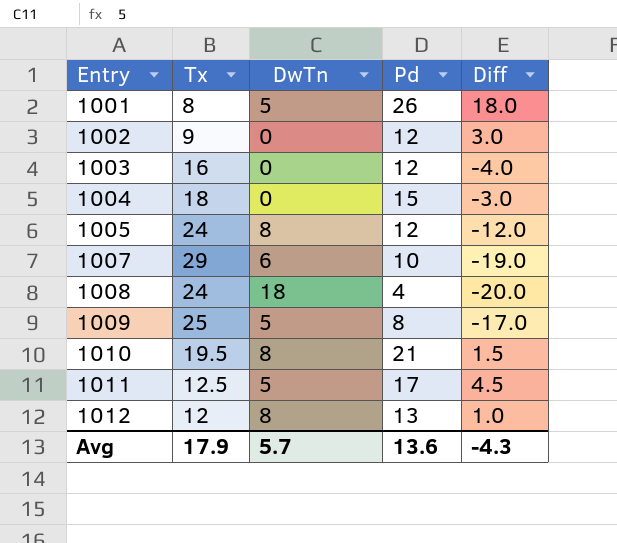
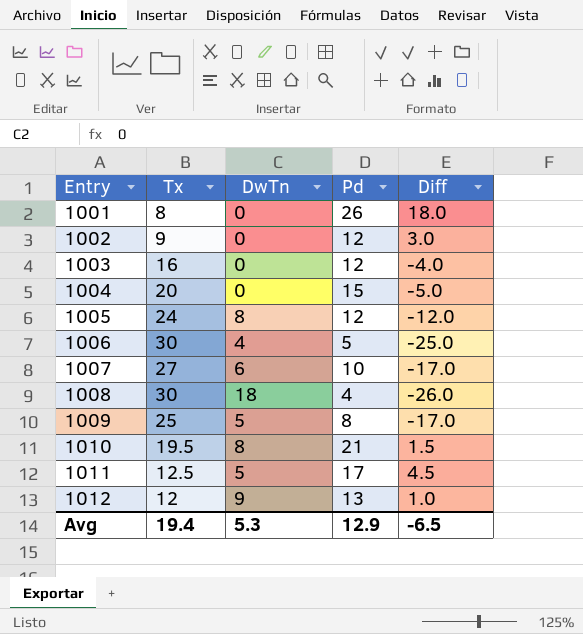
1001 | DwTn: 5 -> 0
1004 | Tx: 18 -> 20
1004 | Diff: -3.0 -> -5.0
row 1006: none -> 30 | 4 | 5 | -25.0
1007 | Tx: 29 -> 27
1007 | Diff: -19.0 -> -17.0
1008 | Tx: 24 -> 30
1008 | Diff: -20.0 -> -26.0
1012 | DwTn: 8 -> 9
Avg | Tx: 17.9 -> 19.4
Avg | DwTn: 5.7 -> 5.3
Avg | Pd: 13.6 -> 12.9
Avg | Diff: -4.3 -> -6.5

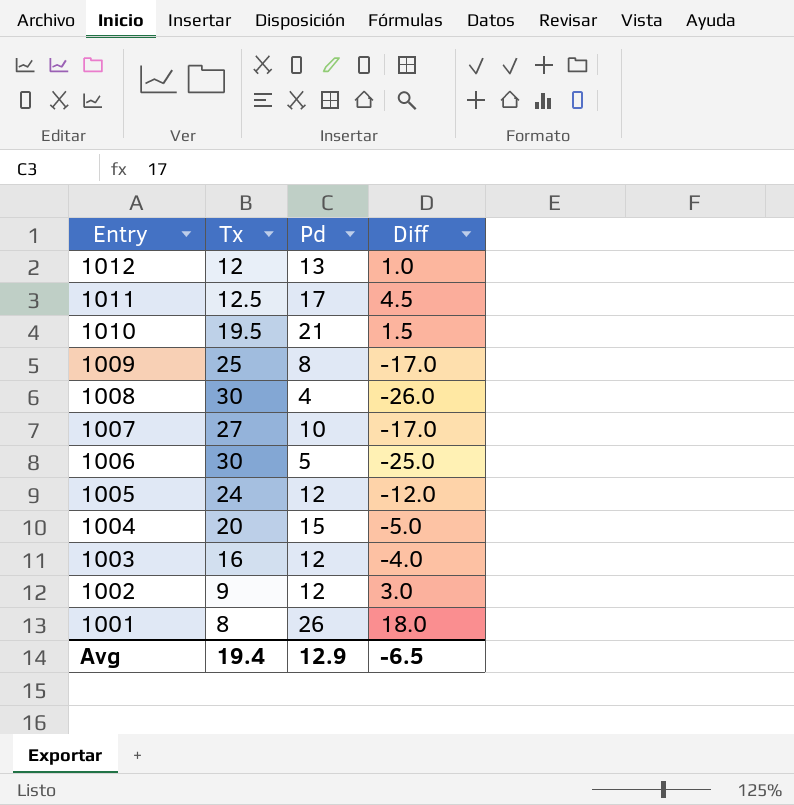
row order: Entry ascending -> Entry descending
column DwTn | position: 3 -> none

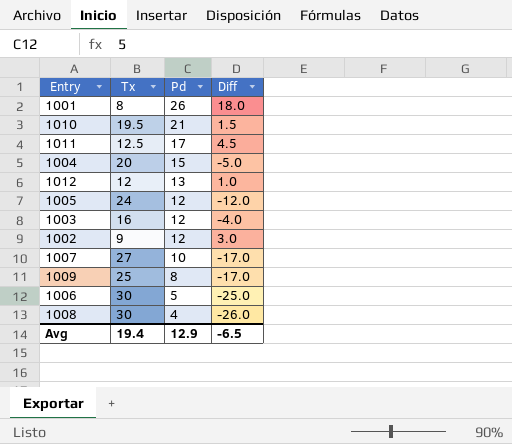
row order: Entry descending -> Pd descending

